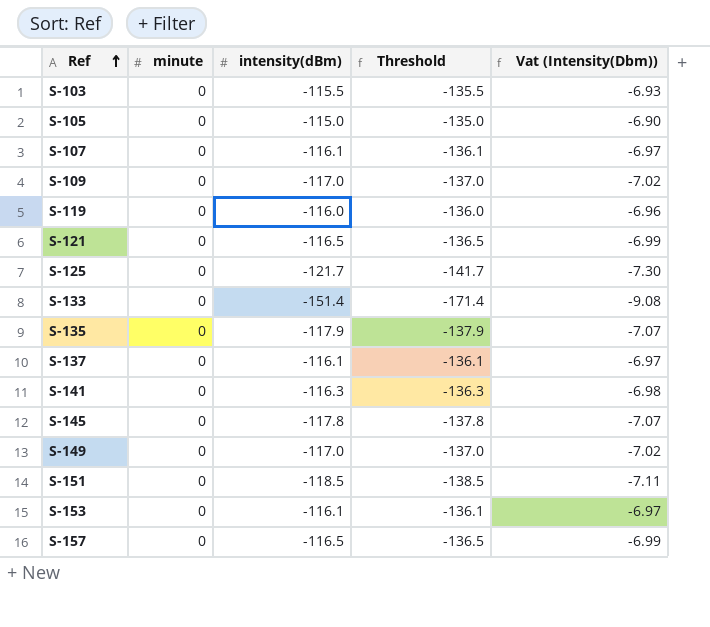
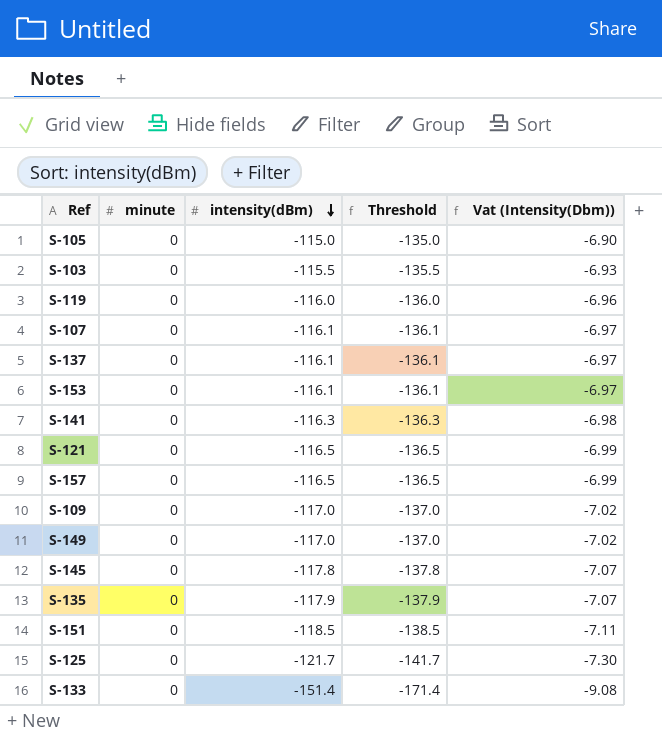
row order: Ref ascending -> intensity(dBm) descending

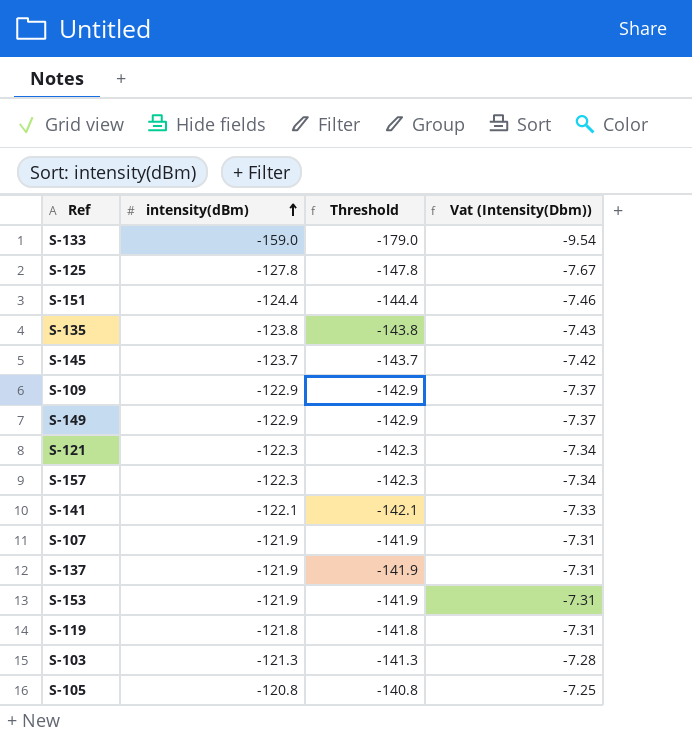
row order: intensity(dBm) descending -> intensity(dBm) ascending
column minute | position: 2 -> none
S-133 | intensity(dBm): -151.4 -> -159.0
S-133 | Threshold: -171.4 -> -179.0
S-133 | Vat (Intensity(Dbm)): -9.08 -> -9.54
S-125 | intensity(dBm): -121.7 -> -127.8
S-125 | Threshold: -141.7 -> -147.8
S-125 | Vat (Intensity(Dbm)): -7.30 -> -7.67
S-151 | intensity(dBm): -118.5 -> -124.4
S-151 | Threshold: -138.5 -> -144.4
S-151 | Vat (Intensity(Dbm)): -7.11 -> -7.46
S-135 | intensity(dBm): -117.9 -> -123.8
S-135 | Threshold: -137.9 -> -143.8
S-135 | Vat (Intensity(Dbm)): -7.07 -> -7.43
S-145 | intensity(dBm): -117.8 -> -123.7
S-145 | Threshold: -137.8 -> -143.7
S-145 | Vat (Intensity(Dbm)): -7.07 -> -7.42
S-109 | intensity(dBm): -117.0 -> -122.9
S-109 | Threshold: -137.0 -> -142.9
S-109 | Vat (Intensity(Dbm)): -7.02 -> -7.37
S-149 | intensity(dBm): -117.0 -> -122.9
S-149 | Threshold: -137.0 -> -142.9
S-149 | Vat (Intensity(Dbm)): -7.02 -> -7.37
S-121 | intensity(dBm): -116.5 -> -122.3
S-121 | Threshold: -136.5 -> -142.3
S-121 | Vat (Intensity(Dbm)): -6.99 -> -7.34
S-157 | intensity(dBm): -116.5 -> -122.3
S-157 | Threshold: -136.5 -> -142.3
S-157 | Vat (Intensity(Dbm)): -6.99 -> -7.34
S-141 | intensity(dBm): -116.3 -> -122.1
S-141 | Threshold: -136.3 -> -142.1
S-141 | Vat (Intensity(Dbm)): -6.98 -> -7.33
S-107 | intensity(dBm): -116.1 -> -121.9
S-107 | Threshold: -136.1 -> -141.9
S-107 | Vat (Intensity(Dbm)): -6.97 -> -7.31
S-137 | intensity(dBm): -116.1 -> -121.9
S-137 | Threshold: -136.1 -> -141.9
S-137 | Vat (Intensity(Dbm)): -6.97 -> -7.31
S-153 | intensity(dBm): -116.1 -> -121.9
S-153 | Threshold: -136.1 -> -141.9
S-153 | Vat (Intensity(Dbm)): -6.97 -> -7.31
S-119 | intensity(dBm): -116.0 -> -121.8
S-119 | Threshold: -136.0 -> -141.8
S-119 | Vat (Intensity(Dbm)): -6.96 -> -7.31
S-103 | intensity(dBm): -115.5 -> -121.3
S-103 | Threshold: -135.5 -> -141.3
S-103 | Vat (Intensity(Dbm)): -6.93 -> -7.28
S-105 | intensity(dBm): -115.0 -> -120.8
S-105 | Threshold: -135.0 -> -140.8
S-105 | Vat (Intensity(Dbm)): -6.90 -> -7.25

